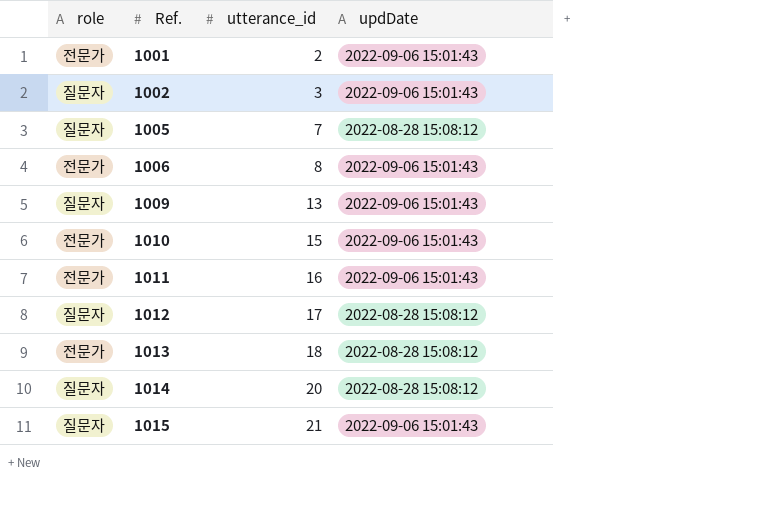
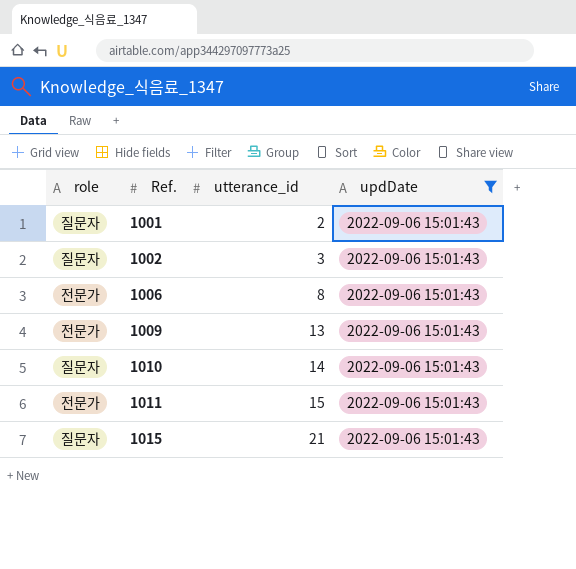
filter: none -> updDate = 2022-09-06 15:01:43
1001 | role: 전문가 -> 질문자
1009 | role: 질문자 -> 전문가
1010 | role: 전문가 -> 질문자
1010 | utterance_id: 15 -> 14
1011 | utterance_id: 16 -> 15

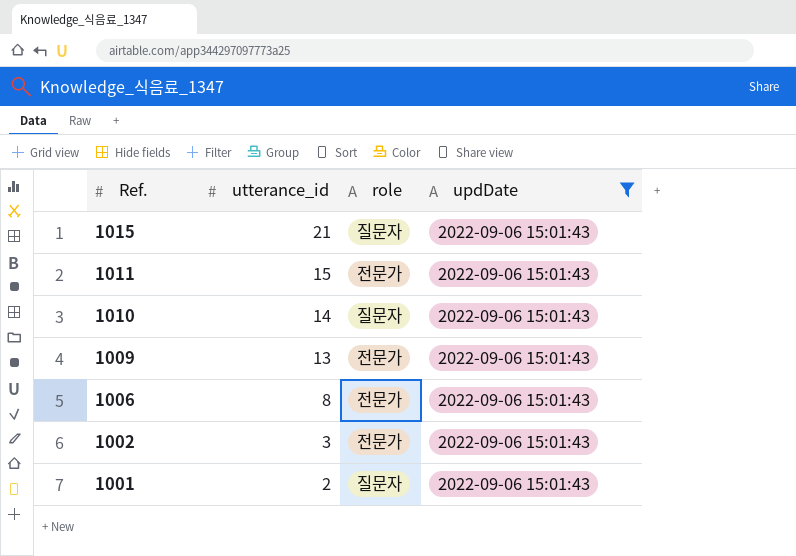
row order: Ref. ascending -> Ref. descending
column role | position: 1 -> 3
1002 | role: 질문자 -> 전문가

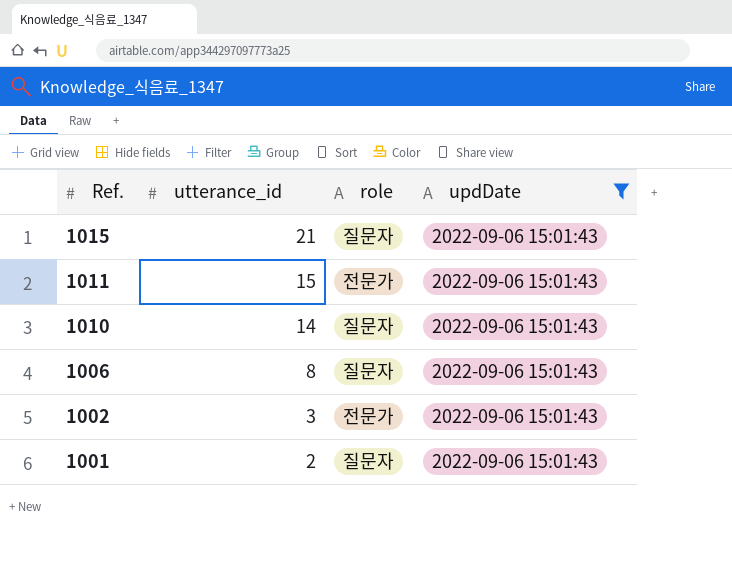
row 1009: 13 | 전문가 | 2022-09-06 15:01:43 -> none
1006 | role: 전문가 -> 질문자

